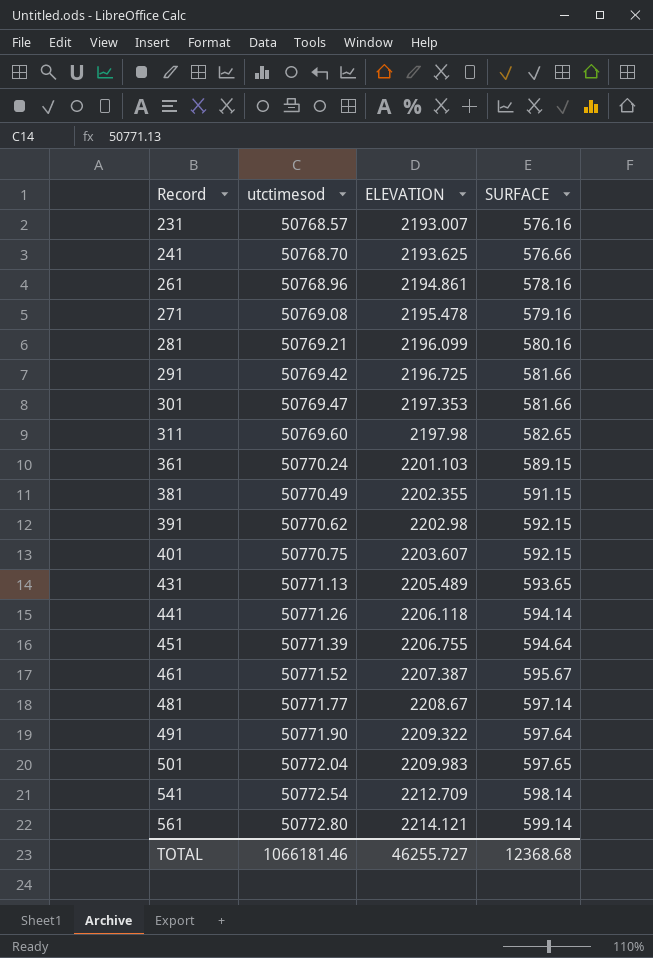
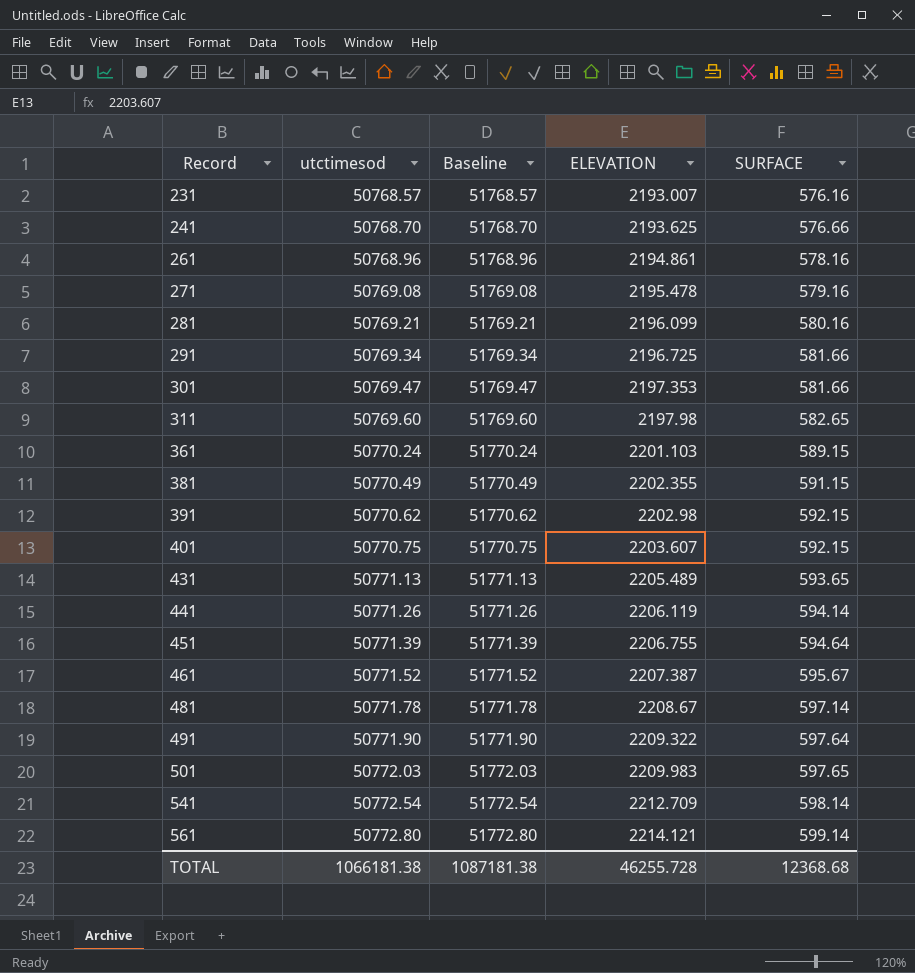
column Baseline | formula: none -> [utctimesod] + 1000
291 | utctimesod: 50769.42 -> 50769.34
441 | ELEVATION: 2206.118 -> 2206.119
481 | utctimesod: 50771.77 -> 50771.78
501 | utctimesod: 50772.04 -> 50772.03
TOTAL | utctimesod: 1066181.46 -> 1066181.38
TOTAL | ELEVATION: 46255.727 -> 46255.728

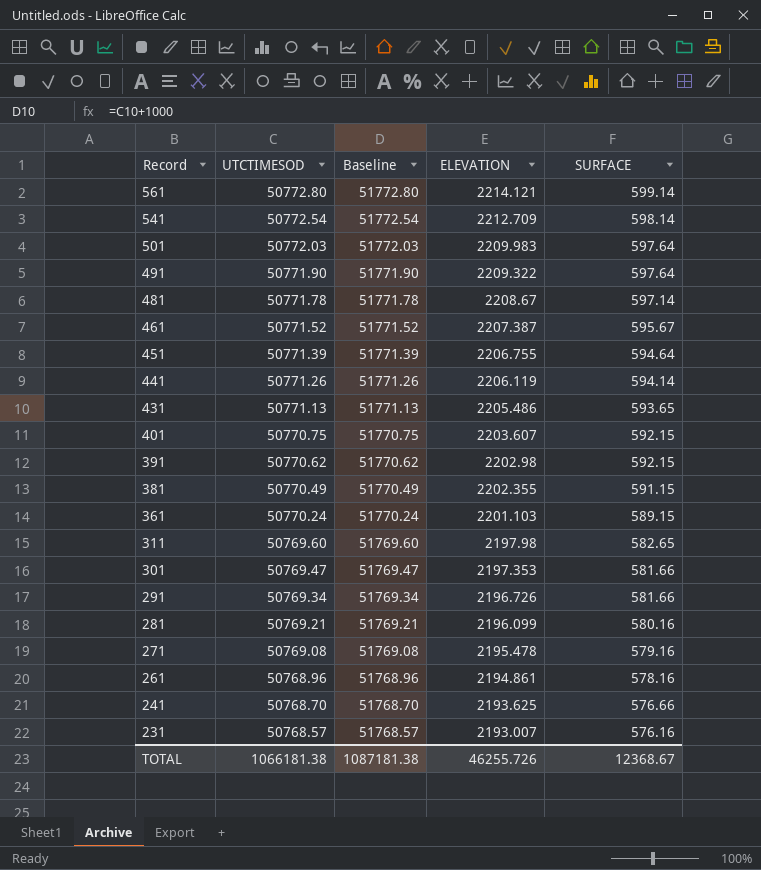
row order: Record ascending -> Record descending
column name: utctimesod -> UTCTIMESOD
501 | SURFACE: 597.65 -> 597.64
431 | ELEVATION: 2205.489 -> 2205.486
291 | ELEVATION: 2196.725 -> 2196.726
TOTAL | ELEVATION: 46255.728 -> 46255.726
TOTAL | SURFACE: 12368.68 -> 12368.67

